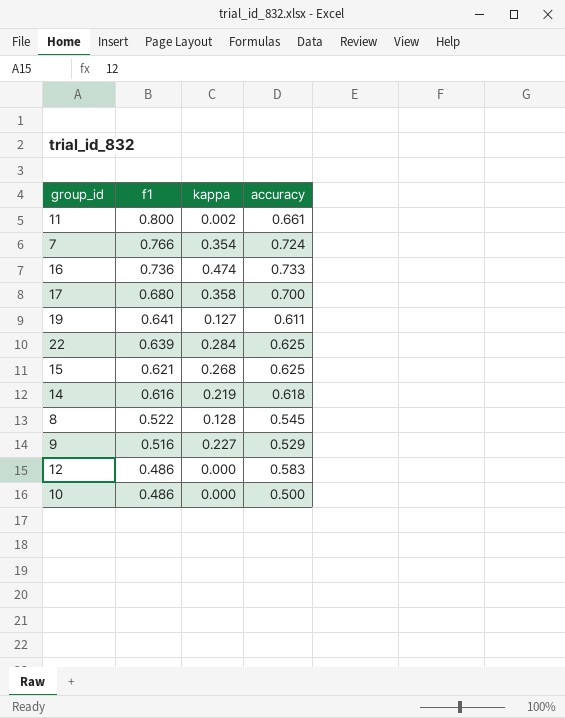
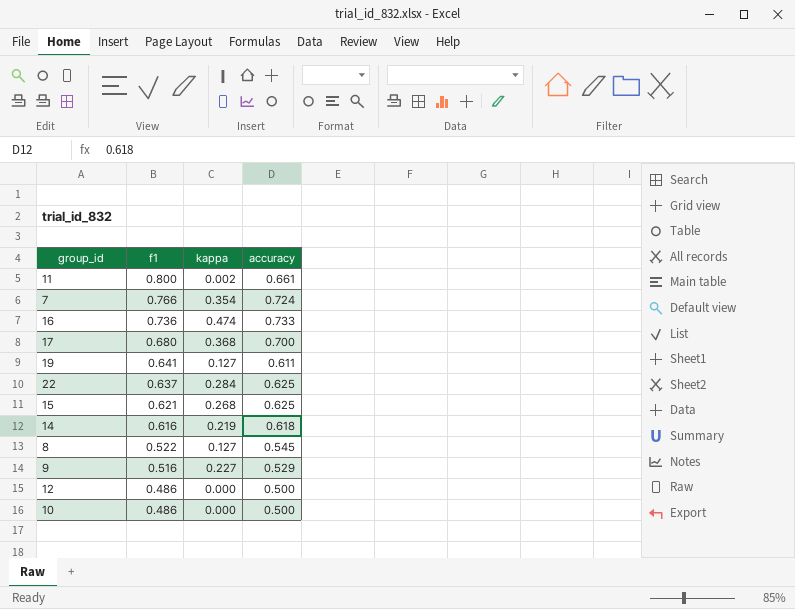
17 | kappa: 0.358 -> 0.368
22 | f1: 0.639 -> 0.637
8 | kappa: 0.128 -> 0.127
12 | accuracy: 0.583 -> 0.500

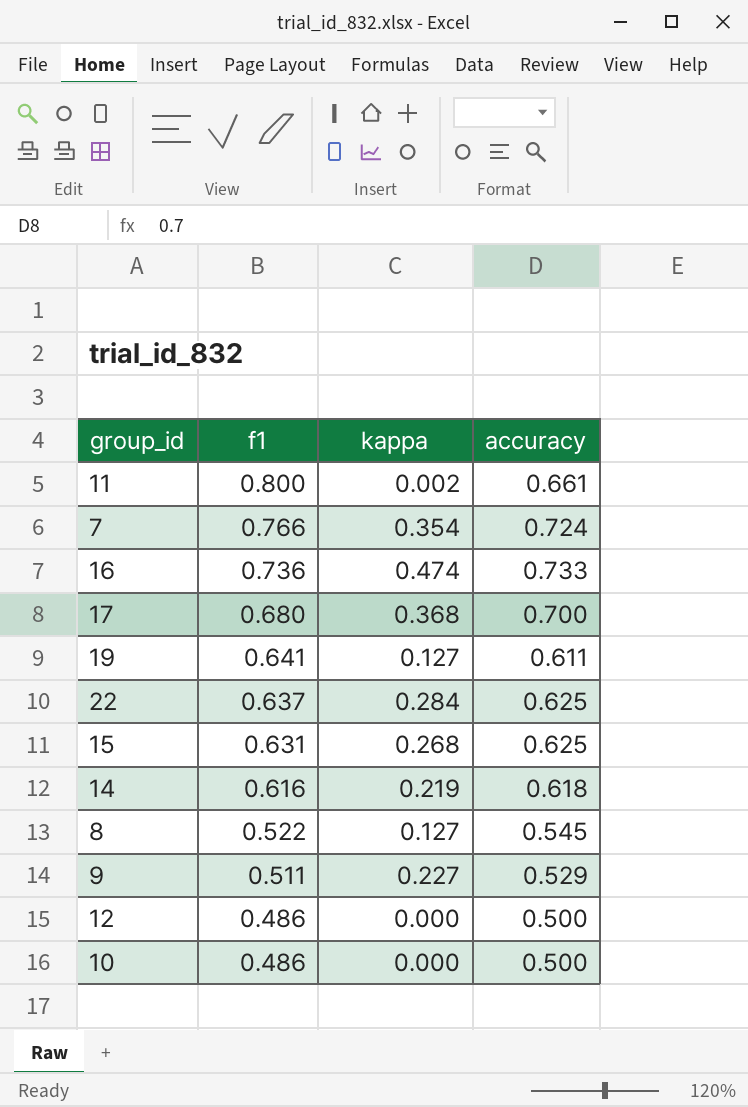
15 | f1: 0.621 -> 0.631
9 | f1: 0.516 -> 0.511

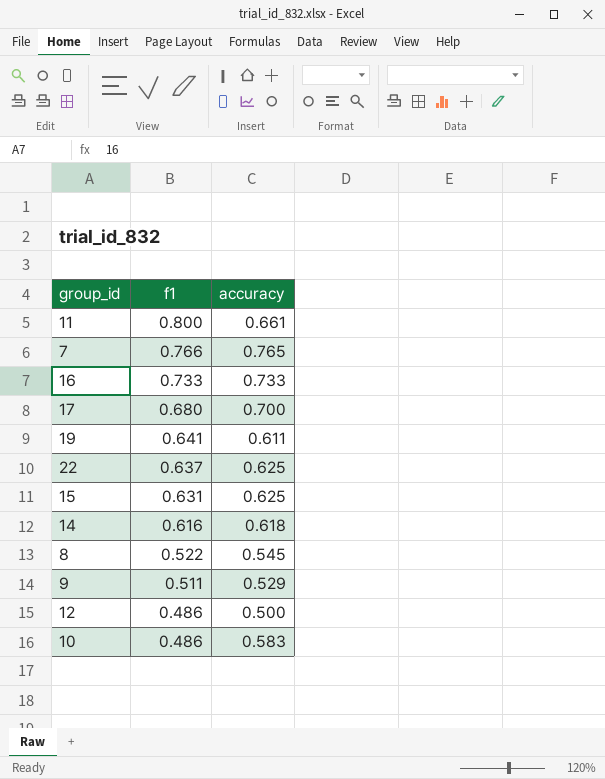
column kappa | position: 3 -> none
7 | accuracy: 0.724 -> 0.765
16 | f1: 0.736 -> 0.733
10 | accuracy: 0.500 -> 0.583

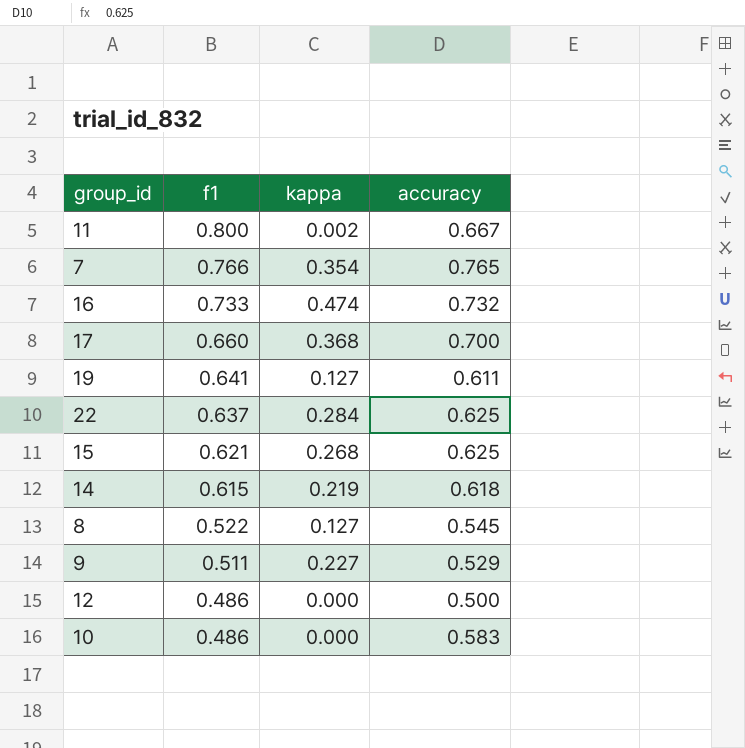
column kappa | position: none -> 3
11 | accuracy: 0.661 -> 0.667
16 | accuracy: 0.733 -> 0.732
17 | f1: 0.680 -> 0.660
15 | f1: 0.631 -> 0.621
14 | f1: 0.616 -> 0.615

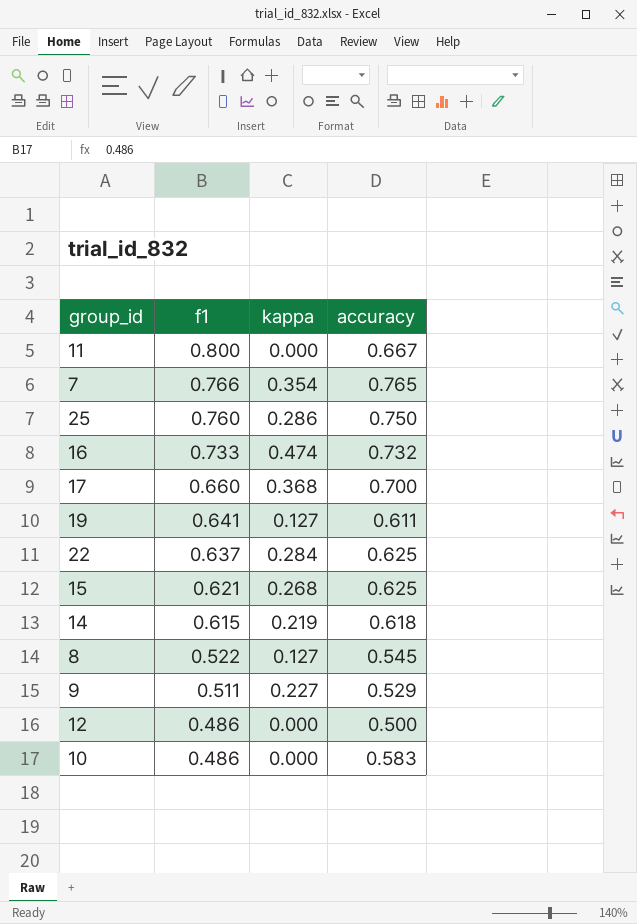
11 | kappa: 0.002 -> 0.000
row 25: none -> 0.760 | 0.286 | 0.750

